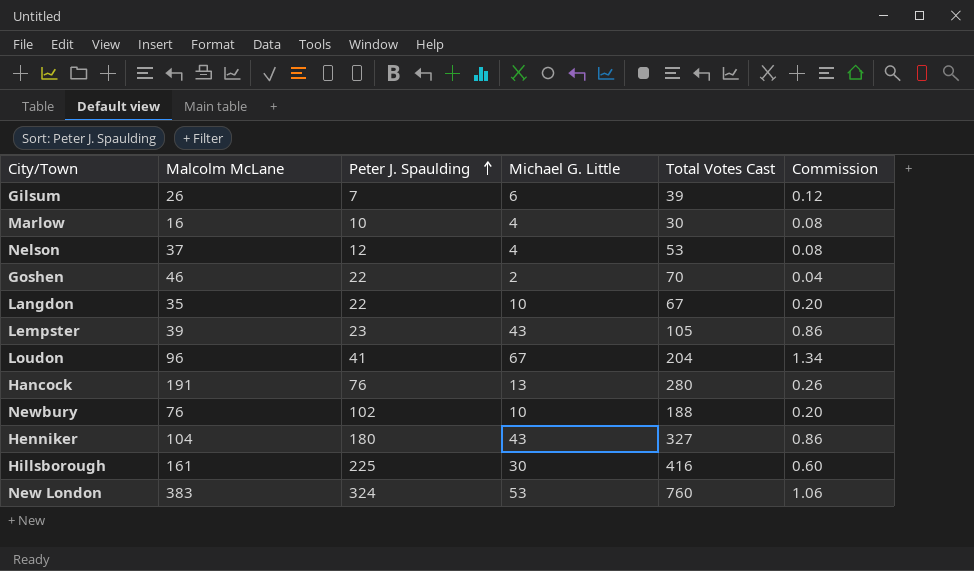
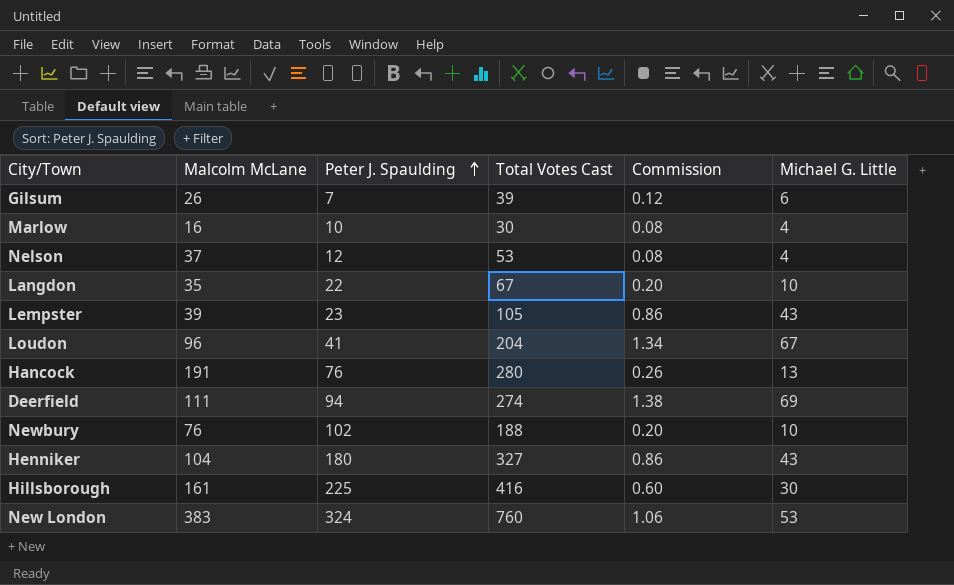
column Michael G. Little | position: 4 -> 6
row Goshen: 46 | 22 | 2 | 70 | 0.04 -> none
row Deerfield: none -> 111 | 94 | 274 | 1.38 | 69

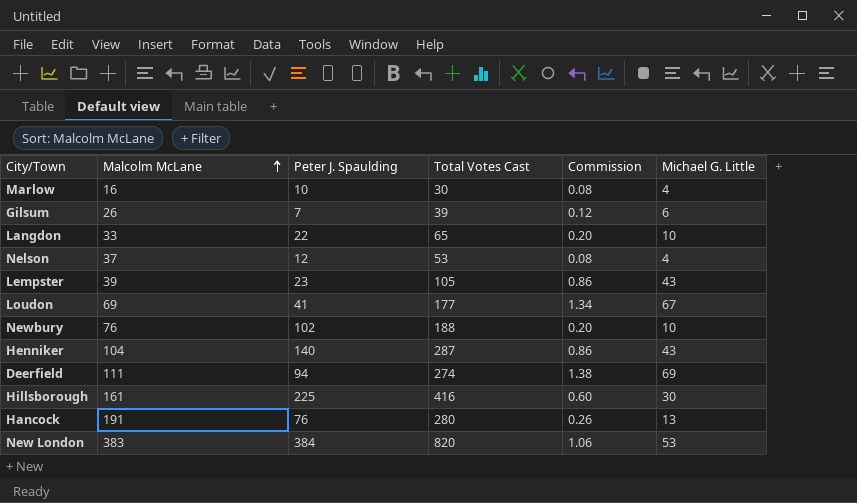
row order: Peter J. Spaulding ascending -> Malcolm McLane ascending
Langdon | Malcolm McLane: 35 -> 33
Langdon | Total Votes Cast: 67 -> 65
Loudon | Malcolm McLane: 96 -> 69
Loudon | Total Votes Cast: 204 -> 177
Henniker | Peter J. Spaulding: 180 -> 140
Henniker | Total Votes Cast: 327 -> 287
New London | Peter J. Spaulding: 324 -> 384
New London | Total Votes Cast: 760 -> 820

